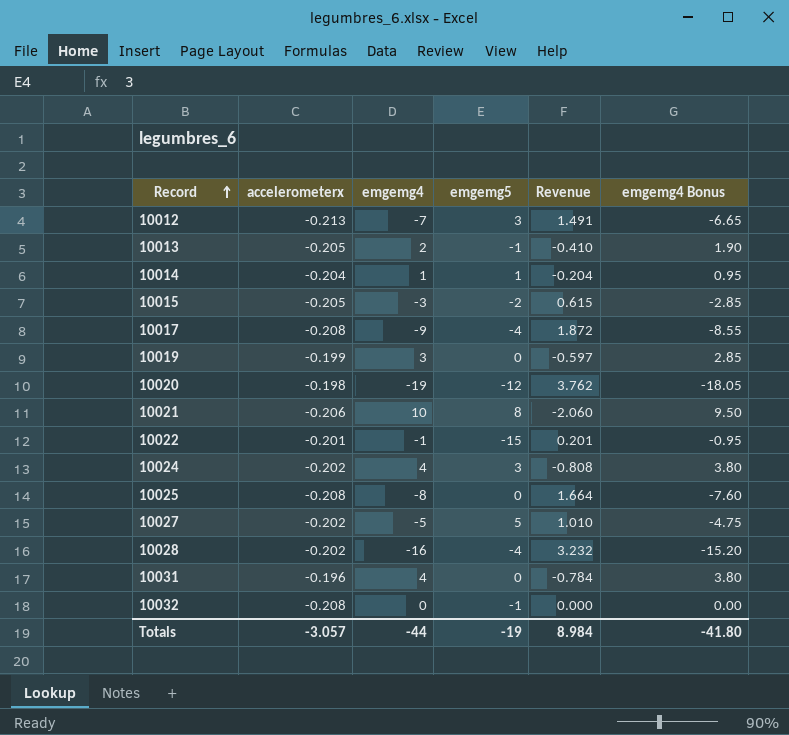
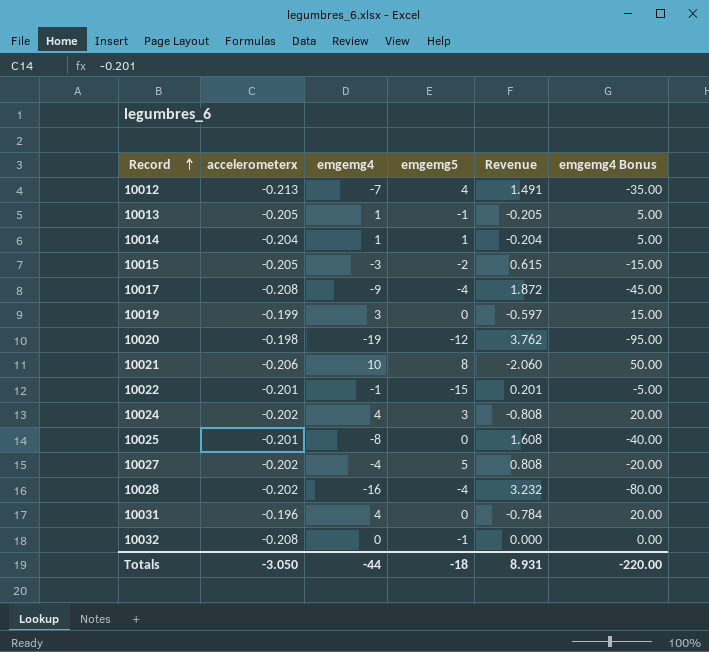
column emgemg4 Bonus | formula: [emgemg4] * 0.95 -> [emgemg4] * 5
10012 | emgemg5: 3 -> 4
10013 | emgemg4: 2 -> 1
10013 | Revenue: -0.410 -> -0.205
10025 | accelerometerx: -0.208 -> -0.201
10025 | Revenue: 1.664 -> 1.608
10027 | emgemg4: -5 -> -4
10027 | Revenue: 1.010 -> 0.808
Totals | accelerometerx: -3.057 -> -3.050
Totals | emgemg5: -19 -> -18
Totals | Revenue: 8.984 -> 8.931
Totals | emgemg4 Bonus: -41.80 -> -220.00

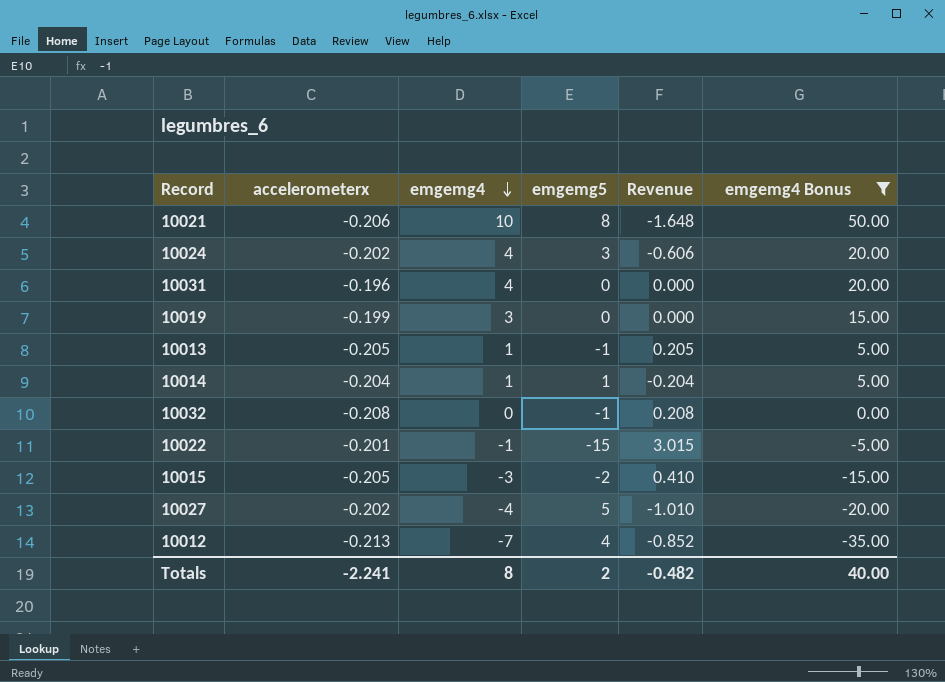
filter: none -> emgemg4 Bonus >= -35.00
row order: Record ascending -> emgemg4 descending
column Revenue | formula: [accelerometerx] * [emgemg4] -> [accelerometerx] * [emgemg5]
Totals | accelerometerx: -3.050 -> -2.241
Totals | emgemg4: -44 -> 8
Totals | emgemg5: -18 -> 2
Totals | Revenue: 8.931 -> -0.482
Totals | emgemg4 Bonus: -220.00 -> 40.00

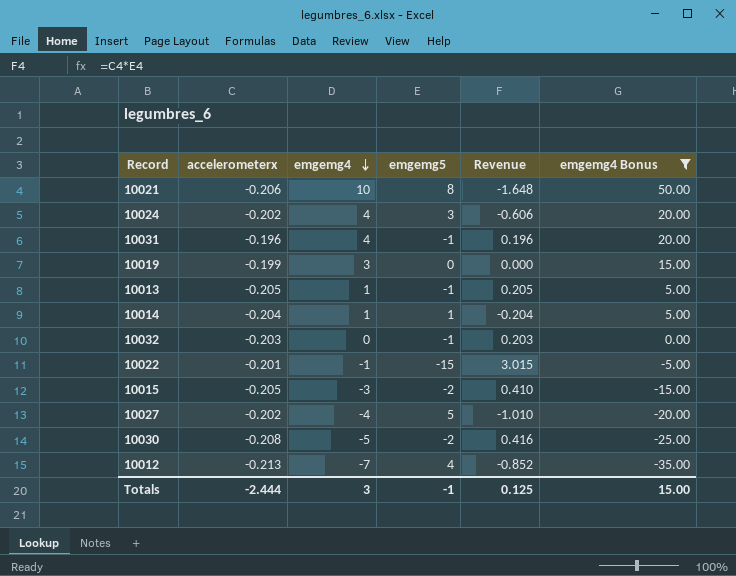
10031 | emgemg5: 0 -> -1
10031 | Revenue: 0.000 -> 0.196
10032 | accelerometerx: -0.208 -> -0.203
10032 | Revenue: 0.208 -> 0.203
row 10030: none -> -0.208 | -5 | -2 | 0.416 | -25.00
Totals | accelerometerx: -2.241 -> -2.444
Totals | emgemg4: 8 -> 3
Totals | emgemg5: 2 -> -1
Totals | Revenue: -0.482 -> 0.125
Totals | emgemg4 Bonus: 40.00 -> 15.00

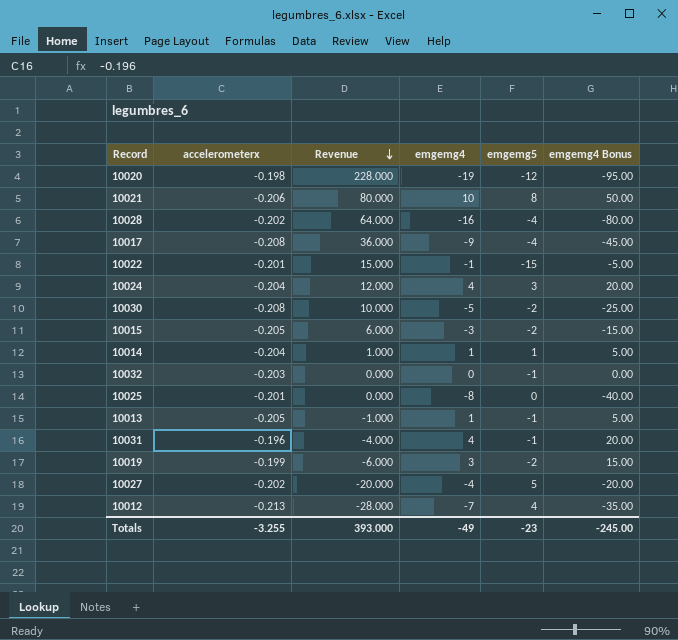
filter: emgemg4 Bonus >= -35.00 -> none
row order: emgemg4 descending -> Revenue descending
column Revenue | formula: [accelerometerx] * [emgemg5] -> [emgemg4] * [emgemg5]
column Revenue | position: 5 -> 3
10024 | accelerometerx: -0.202 -> -0.204
10019 | emgemg5: 0 -> -2
Totals | accelerometerx: -2.444 -> -3.255
Totals | Revenue: 0.125 -> 393.000
Totals | emgemg4: 3 -> -49
Totals | emgemg5: -1 -> -23
Totals | emgemg4 Bonus: 15.00 -> -245.00

